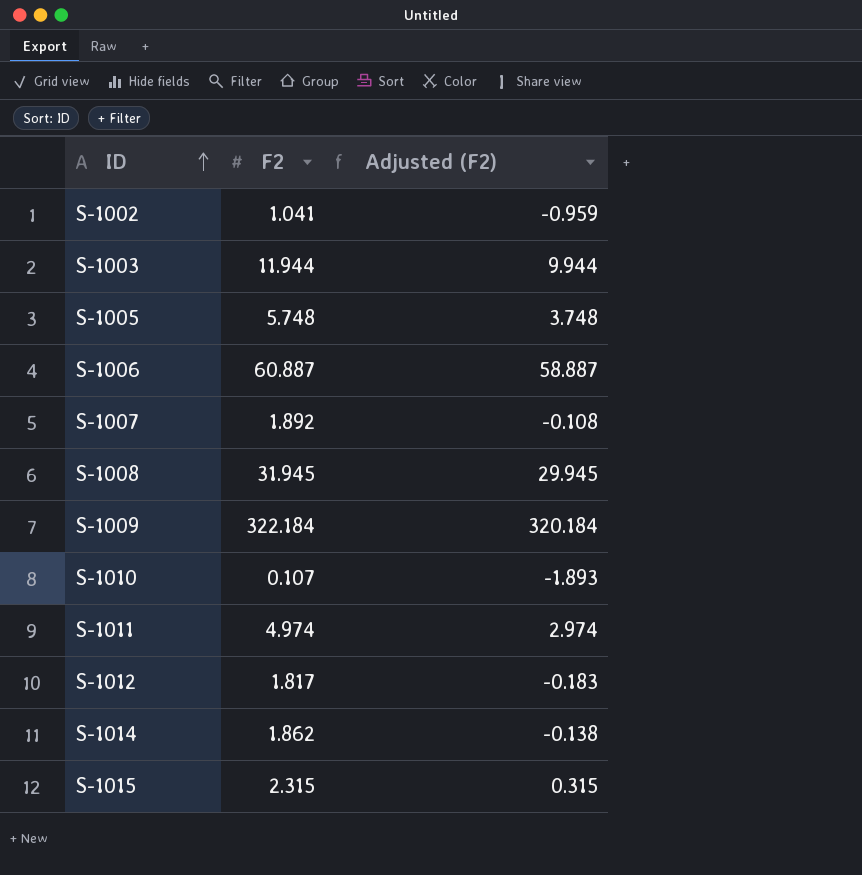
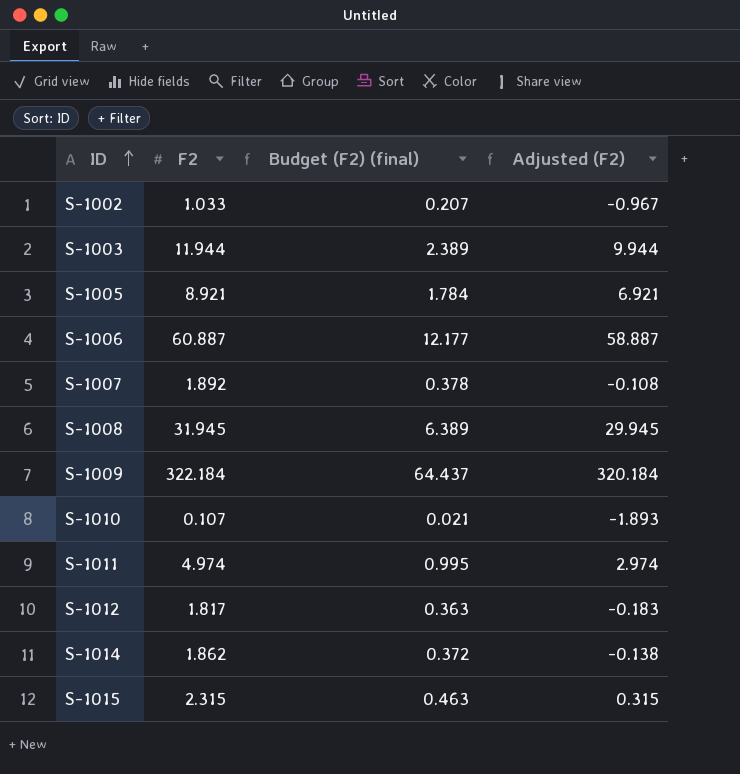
column Budget (F2) (final) | formula: none -> [F2] * 0.2
S-1002 | F2: 1.041 -> 1.033
S-1002 | Adjusted (F2): -0.959 -> -0.967
S-1005 | F2: 5.748 -> 8.921
S-1005 | Adjusted (F2): 3.748 -> 6.921

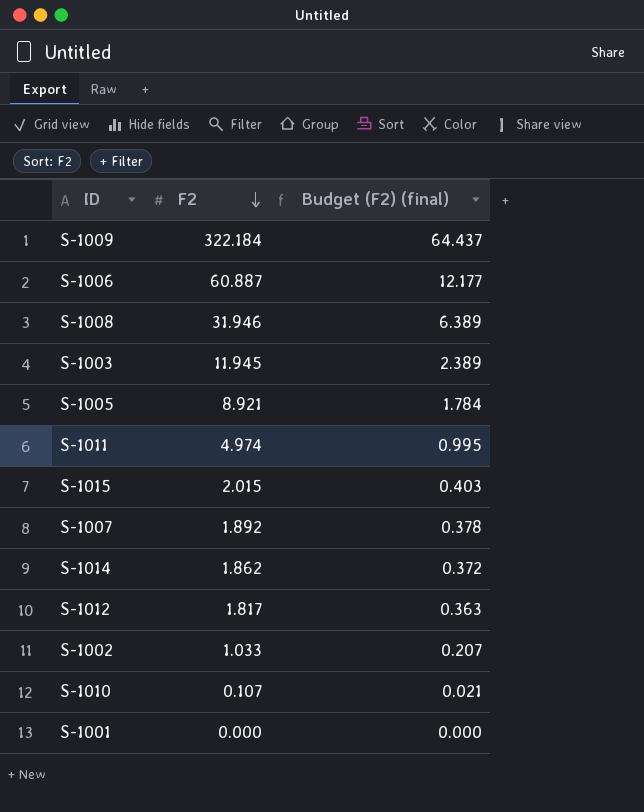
row order: ID ascending -> F2 descending
column Adjusted (F2) | formula: [F2] - 2 -> none
S-1008 | F2: 31.945 -> 31.946
S-1003 | F2: 11.944 -> 11.945
S-1015 | F2: 2.315 -> 2.015
S-1015 | Budget (F2) (final): 0.463 -> 0.403
row S-1001: none -> 0.000 | 0.000

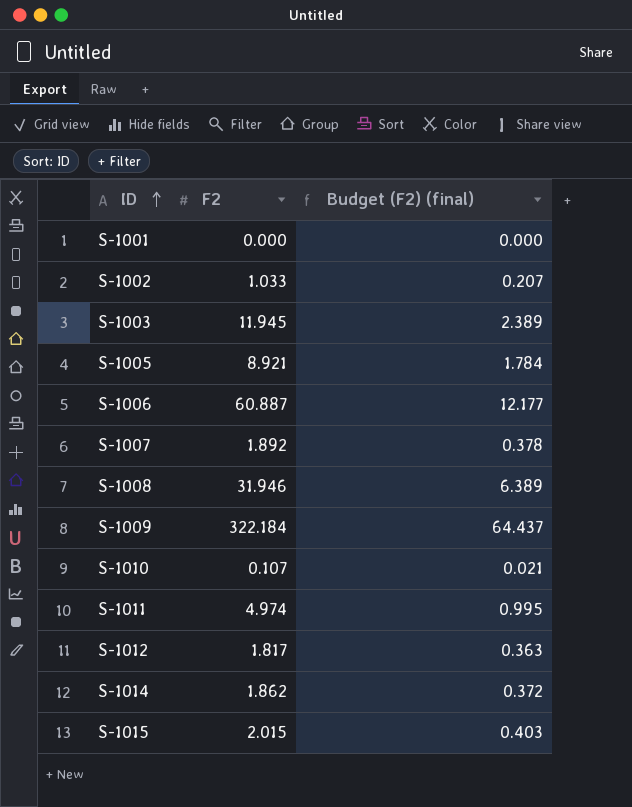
row order: F2 descending -> ID ascending

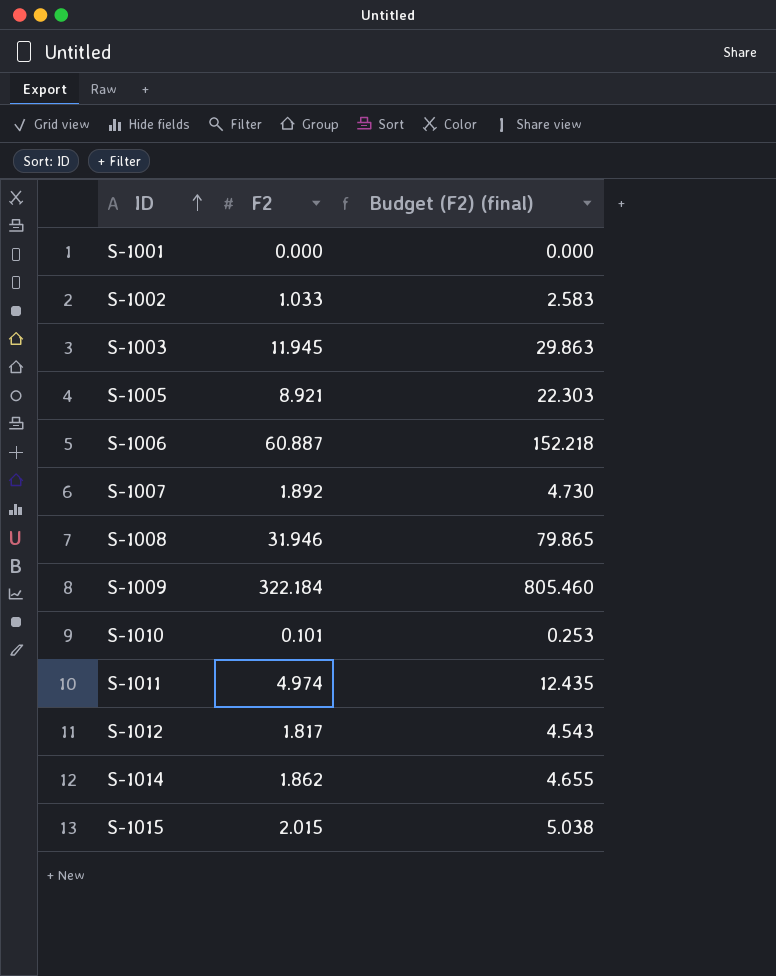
column Budget (F2) (final) | formula: [F2] * 0.2 -> [F2] * 2.5
S-1010 | F2: 0.107 -> 0.101

